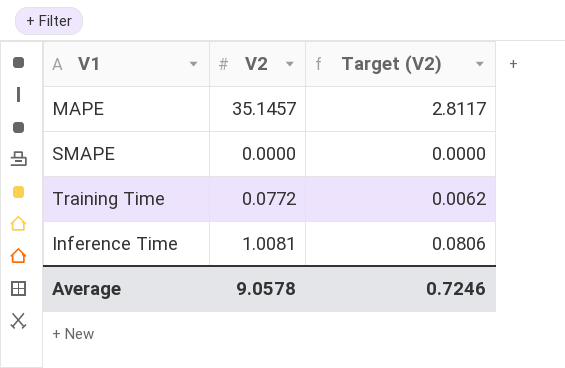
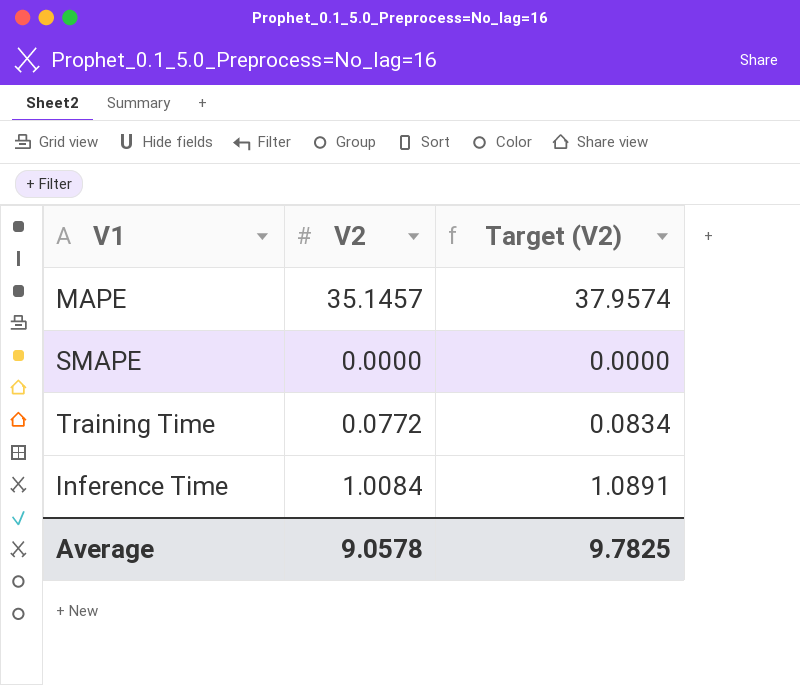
column Target (V2) | formula: [V2] * 0.08 -> [V2] * 1.08
Inference Time | V2: 1.0081 -> 1.0084
Average | Target (V2): 0.7246 -> 9.7825

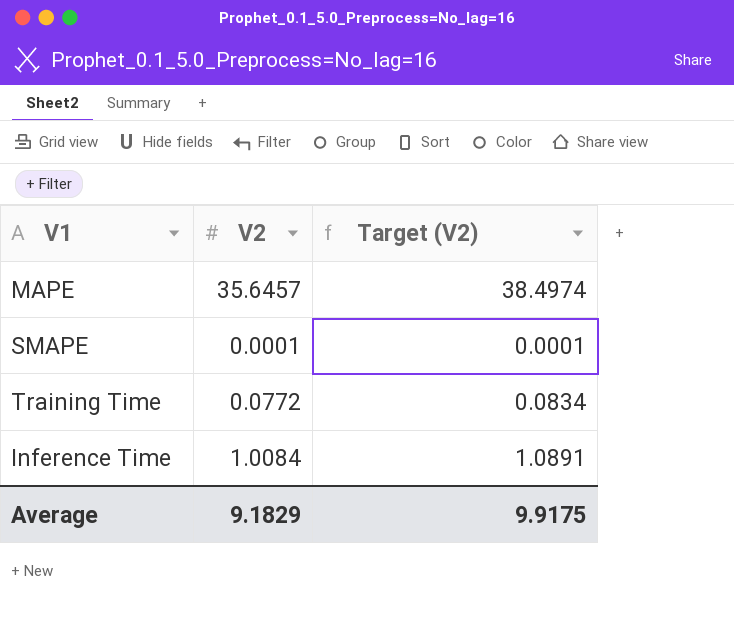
MAPE | V2: 35.1457 -> 35.6457
MAPE | Target (V2): 37.9574 -> 38.4974
SMAPE | V2: 0.0000 -> 0.0001
SMAPE | Target (V2): 0.0000 -> 0.0001
Average | V2: 9.0578 -> 9.1829
Average | Target (V2): 9.7825 -> 9.9175

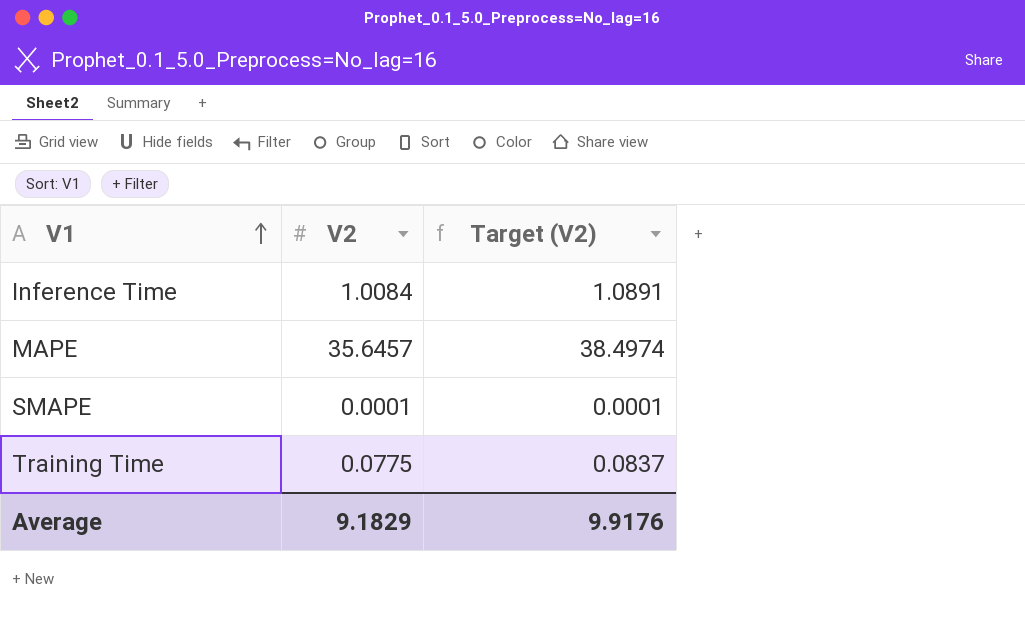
row order: none -> V1 ascending
Training Time | V2: 0.0772 -> 0.0775
Training Time | Target (V2): 0.0834 -> 0.0837
Average | Target (V2): 9.9175 -> 9.9176

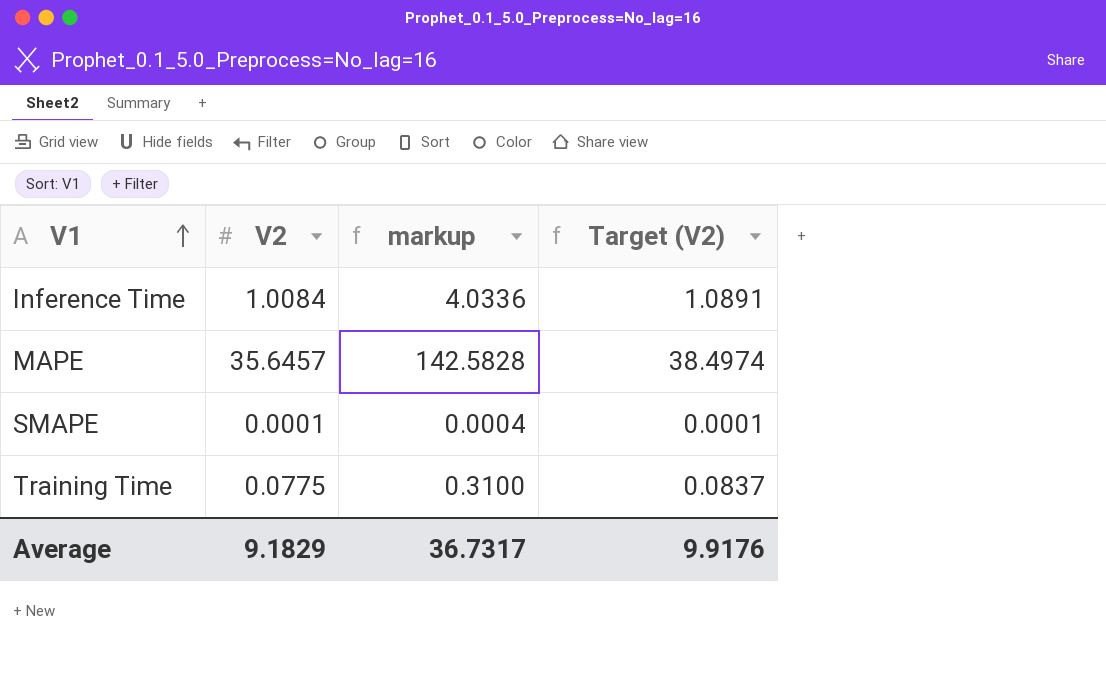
column markup | formula: none -> [V2] * 4

